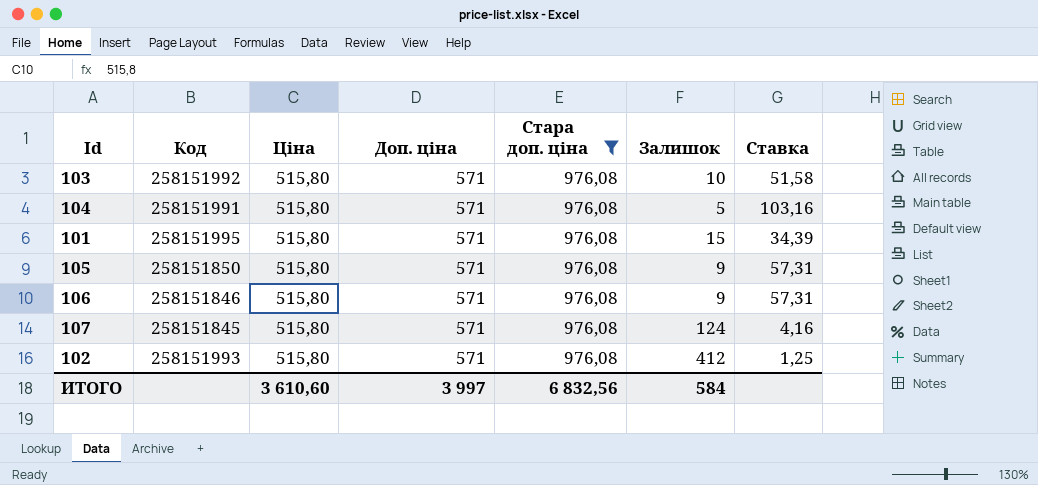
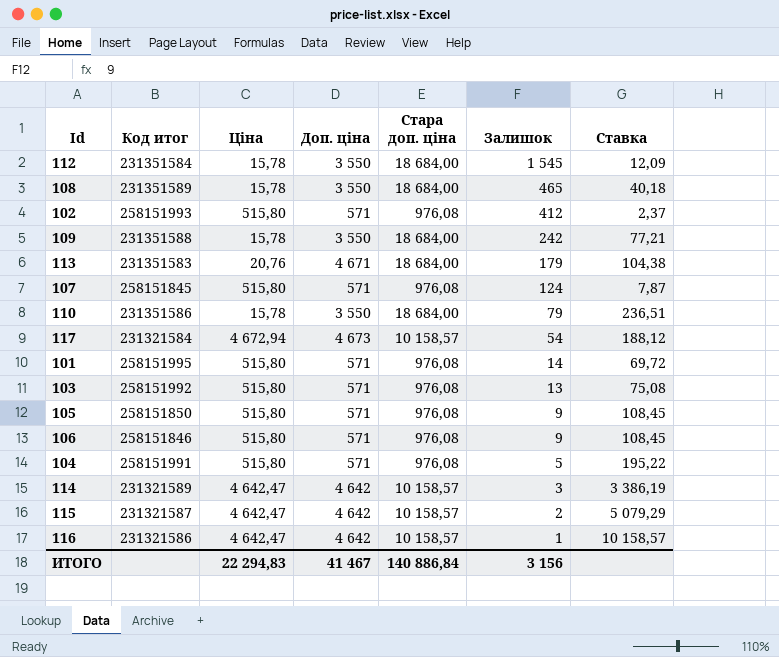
filter: Стара доп. ціна = 976,08 -> none
row order: none -> Залишок descending
column name: Код -> Код итог
column Ставка | formula: [Ціна] / [Залишок] -> [Стара доп. ціна] / [Залишок]
101 | Залишок: 15 -> 14
103 | Залишок: 10 -> 13
ИТОГО | Ціна: 3 610,60 -> 22 294,83
ИТОГО | Доп. ціна: 3 997 -> 41 467
ИТОГО | Стара доп. ціна: 6 832,56 -> 140 886,84
ИТОГО | Залишок: 584 -> 3 156

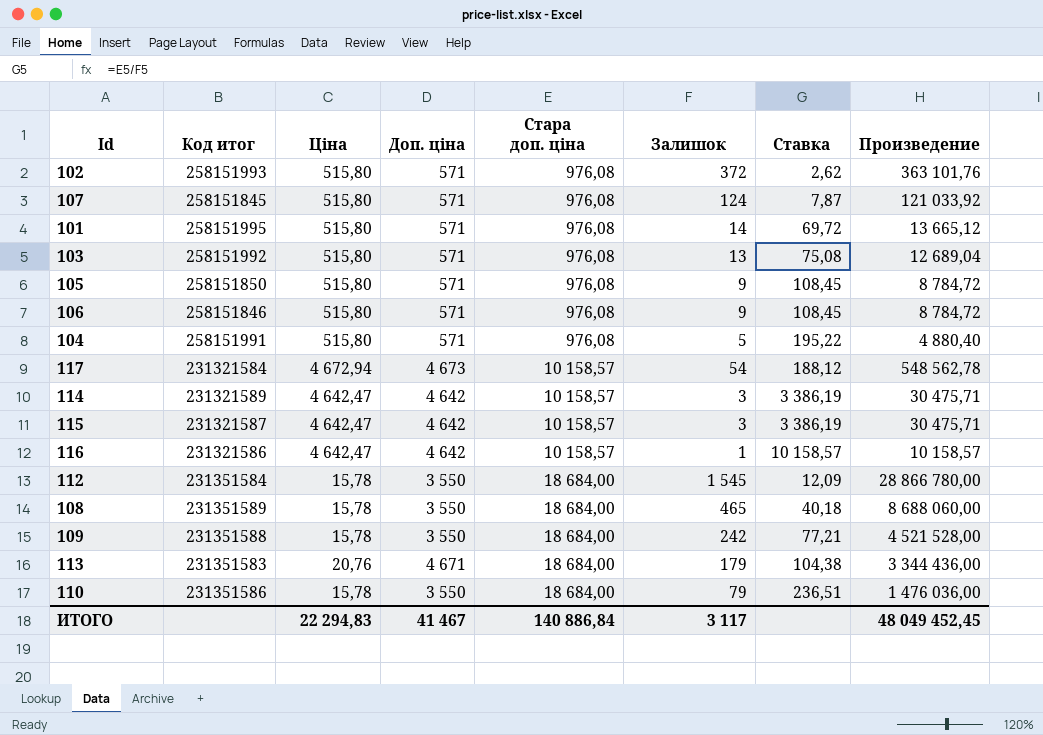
row order: Залишок descending -> Стара доп. ціна ascending
column Произведение | formula: none -> [Стара доп. ціна] * [Залишок]
102 | Залишок: 412 -> 372
102 | Ставка: 2,37 -> 2,62
115 | Залишок: 2 -> 3
115 | Ставка: 5 079,29 -> 3 386,19
ИТОГО | Залишок: 3 156 -> 3 117

